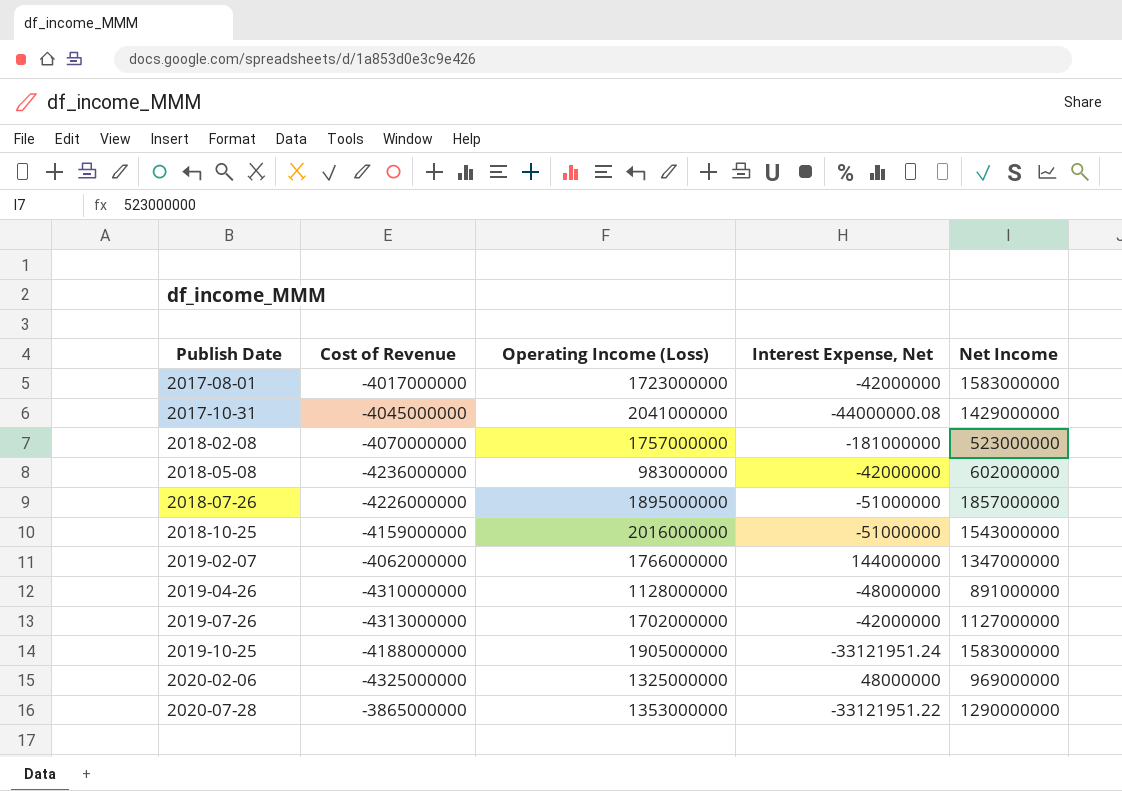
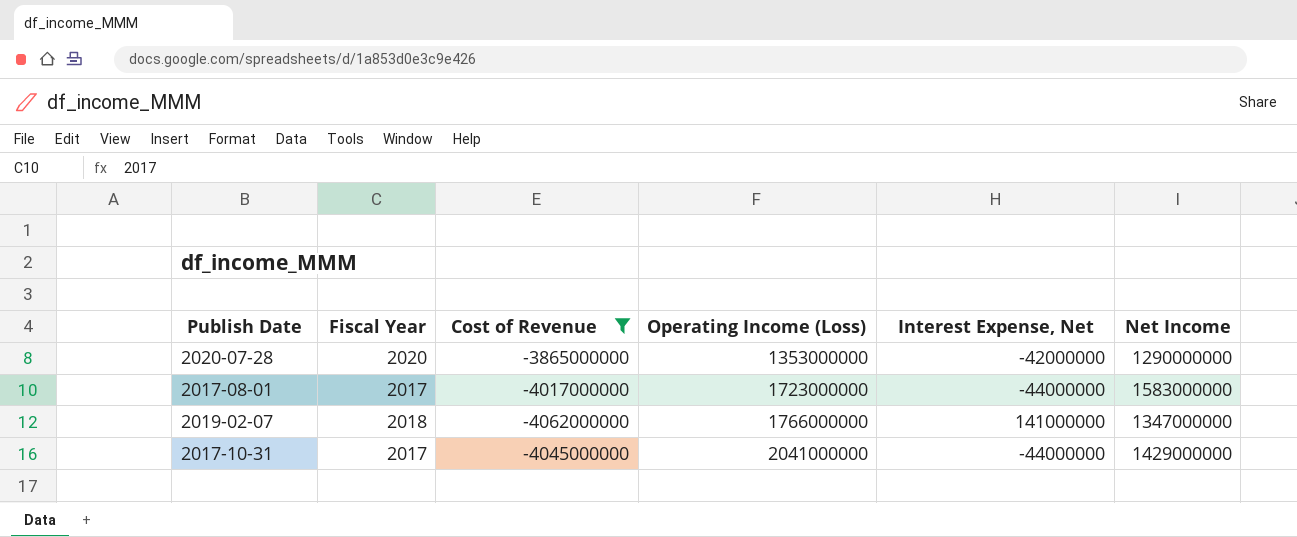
filter: none -> Cost of Revenue >= -4062000000
row order: Publish Date ascending -> Operating Income (Loss) ascending
column Fiscal Year | position: none -> 2
2020-07-28 | Interest Expense, Net: -33121951.22 -> -42000000
2017-08-01 | Interest Expense, Net: -42000000 -> -44000000
2019-02-07 | Interest Expense, Net: 144000000 -> 141000000
2017-10-31 | Interest Expense, Net: -44000000.08 -> -44000000

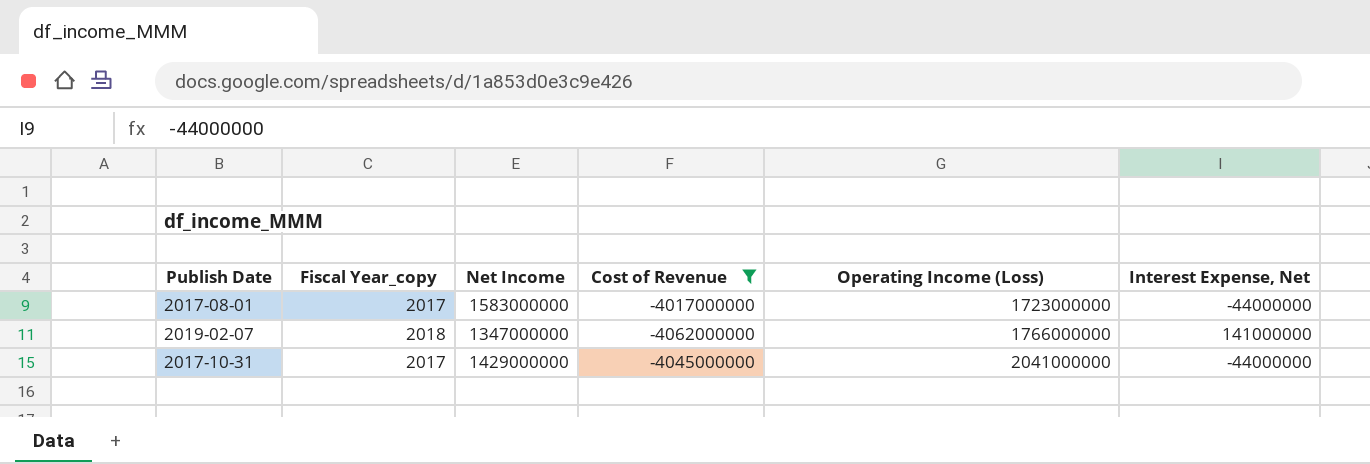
column name: Fiscal Year -> Fiscal Year_copy
column Net Income | position: 6 -> 3
row 2020-07-28: 2020 | -3865000000 | 1353000000 | -42000000 | 1290000000 -> none

